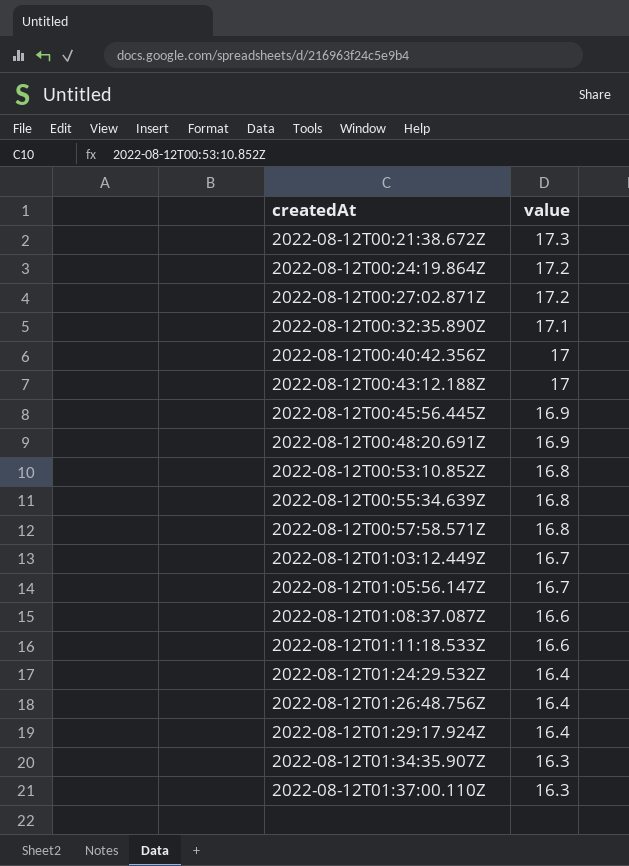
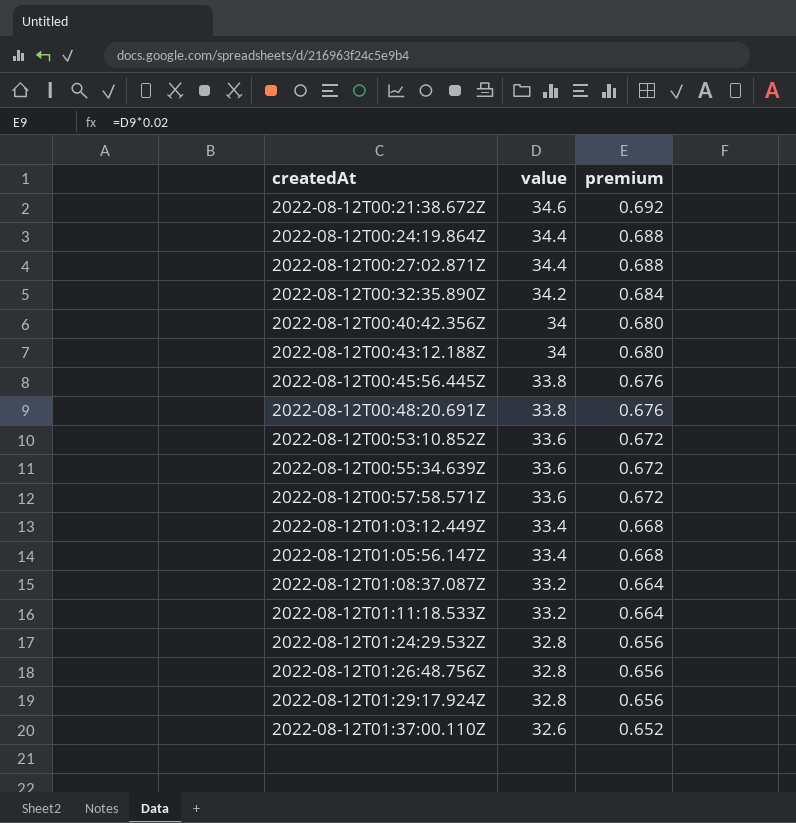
column premium | formula: none -> [value] * 0.02
row 2022-08-12T01:34:35.907Z: 16.3 -> none
2022-08-12T00:21:38.672Z | value: 17.3 -> 34.6
2022-08-12T00:24:19.864Z | value: 17.2 -> 34.4
2022-08-12T00:27:02.871Z | value: 17.2 -> 34.4
2022-08-12T00:32:35.890Z | value: 17.1 -> 34.2
2022-08-12T00:40:42.356Z | value: 17 -> 34
2022-08-12T00:43:12.188Z | value: 17 -> 34
2022-08-12T00:45:56.445Z | value: 16.9 -> 33.8
2022-08-12T00:48:20.691Z | value: 16.9 -> 33.8
2022-08-12T00:53:10.852Z | value: 16.8 -> 33.6
2022-08-12T00:55:34.639Z | value: 16.8 -> 33.6
2022-08-12T00:57:58.571Z | value: 16.8 -> 33.6
2022-08-12T01:03:12.449Z | value: 16.7 -> 33.4
2022-08-12T01:05:56.147Z | value: 16.7 -> 33.4
2022-08-12T01:08:37.087Z | value: 16.6 -> 33.2
2022-08-12T01:11:18.533Z | value: 16.6 -> 33.2
2022-08-12T01:24:29.532Z | value: 16.4 -> 32.8
2022-08-12T01:26:48.756Z | value: 16.4 -> 32.8
2022-08-12T01:29:17.924Z | value: 16.4 -> 32.8
2022-08-12T01:37:00.110Z | value: 16.3 -> 32.6

